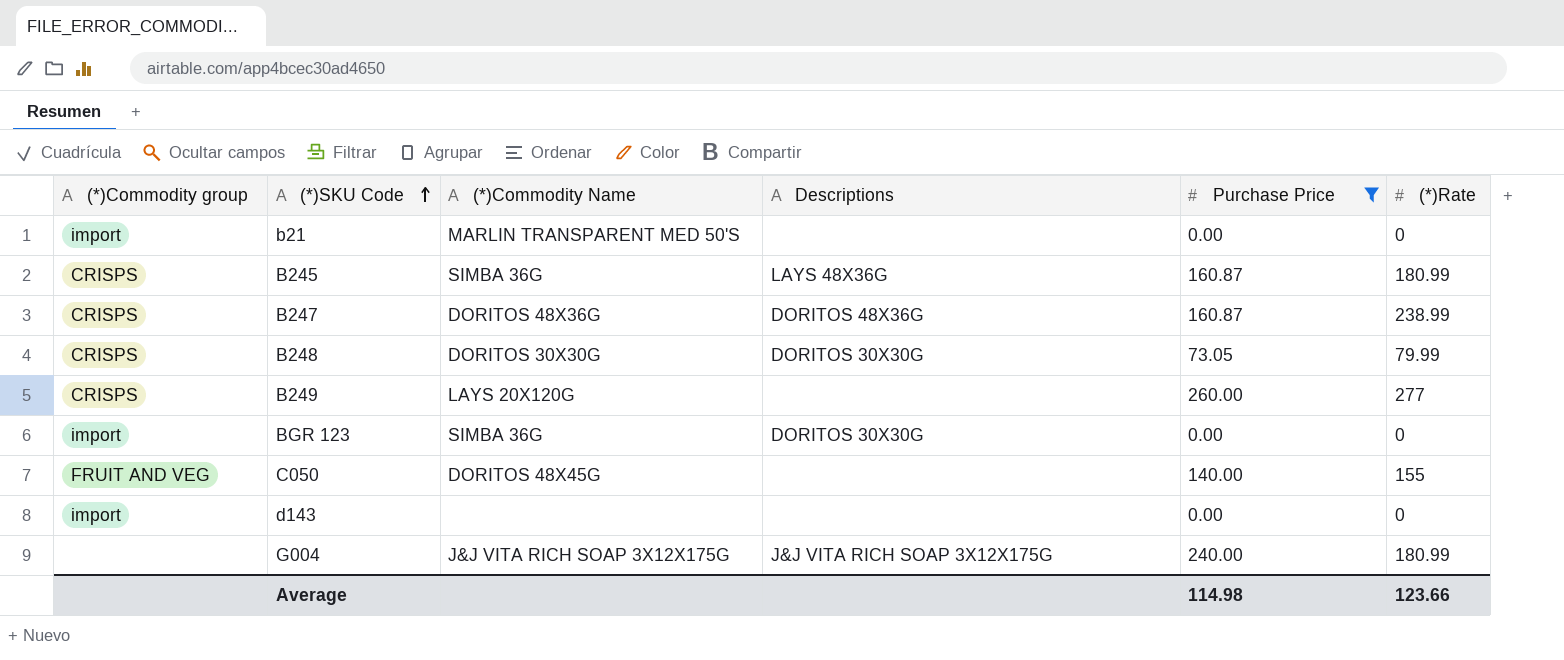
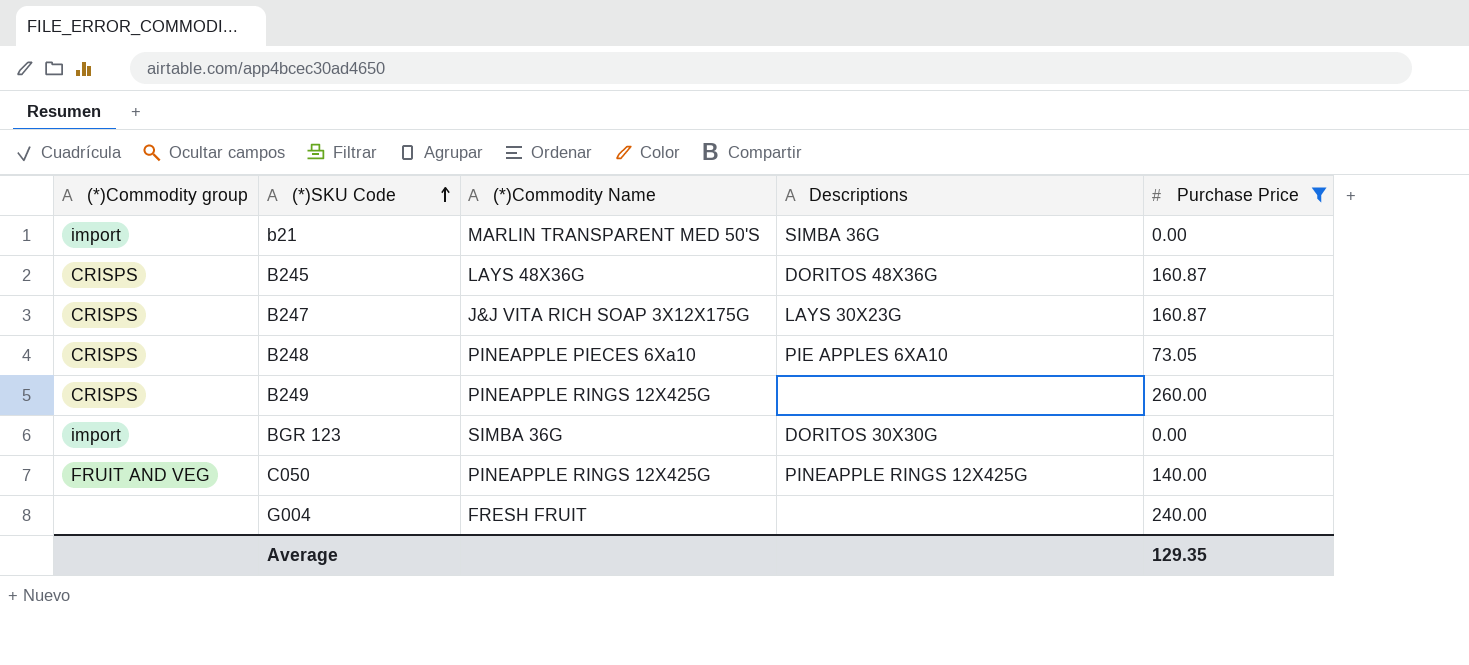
column (*)Rate | position: 6 -> none
row d143: import | none | none | 0.00 | 0 -> none
b21 | Descriptions: none -> SIMBA 36G
B245 | (*)Commodity Name: SIMBA 36G -> LAYS 48X36G
B245 | Descriptions: LAYS 48X36G -> DORITOS 48X36G
B247 | (*)Commodity Name: DORITOS 48X36G -> J&J VITA RICH SOAP 3X12X175G
B247 | Descriptions: DORITOS 48X36G -> LAYS 30X23G
B248 | (*)Commodity Name: DORITOS 30X30G -> PINEAPPLE PIECES 6Xa10
B248 | Descriptions: DORITOS 30X30G -> PIE APPLES 6XA10
B249 | (*)Commodity Name: LAYS 20X120G -> PINEAPPLE RINGS 12X425G
C050 | (*)Commodity Name: DORITOS 48X45G -> PINEAPPLE RINGS 12X425G
C050 | Descriptions: none -> PINEAPPLE RINGS 12X425G
G004 | (*)Commodity Name: J&J VITA RICH SOAP 3X12X175G -> FRESH FRUIT
G004 | Descriptions: J&J VITA RICH SOAP 3X12X175G -> none
Average | Purchase Price: 114.98 -> 129.35

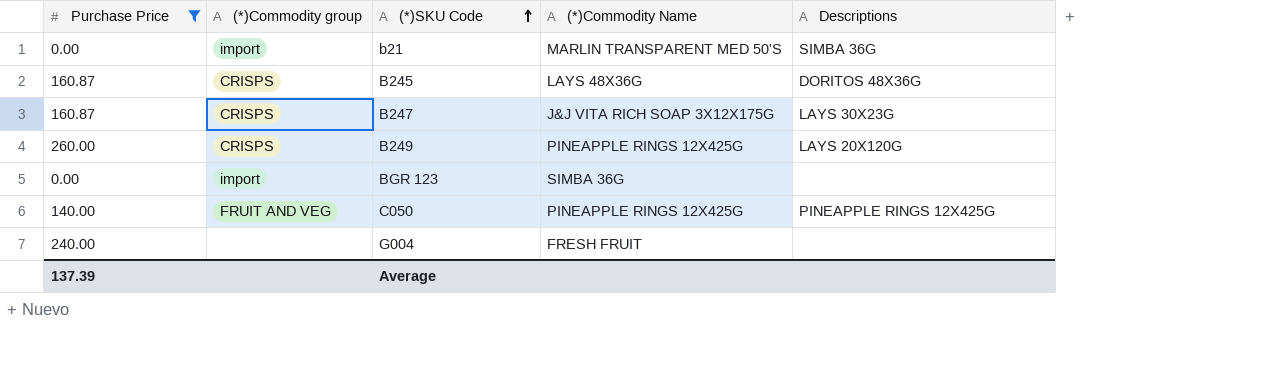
column Purchase Price | position: 5 -> 1
row B248: CRISPS | PINEAPPLE PIECES 6Xa10 | PIE APPLES 6XA10 | 73.05 -> none
B249 | Descriptions: none -> LAYS 20X120G
BGR 123 | Descriptions: DORITOS 30X30G -> none
Average | Purchase Price: 129.35 -> 137.39

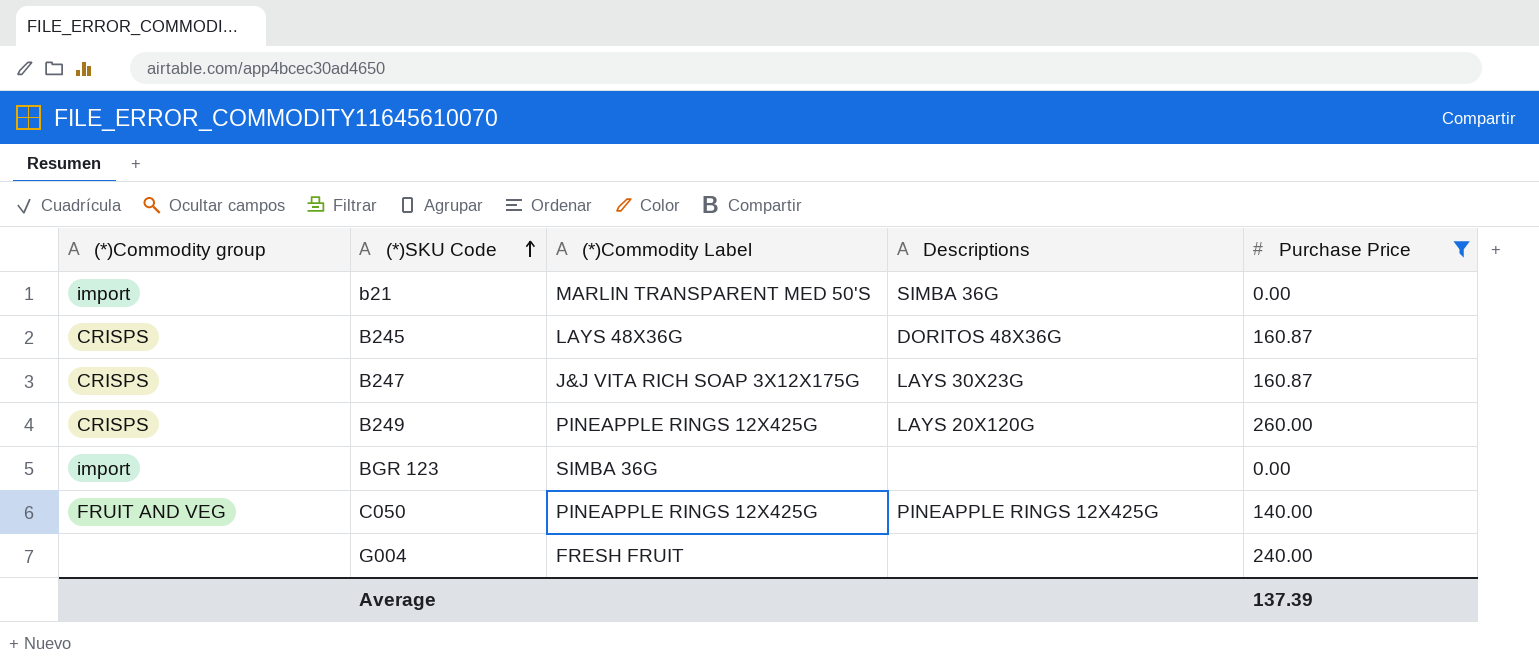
column name: (*)Commodity Name -> (*)Commodity Label
column Purchase Price | position: 1 -> 5

